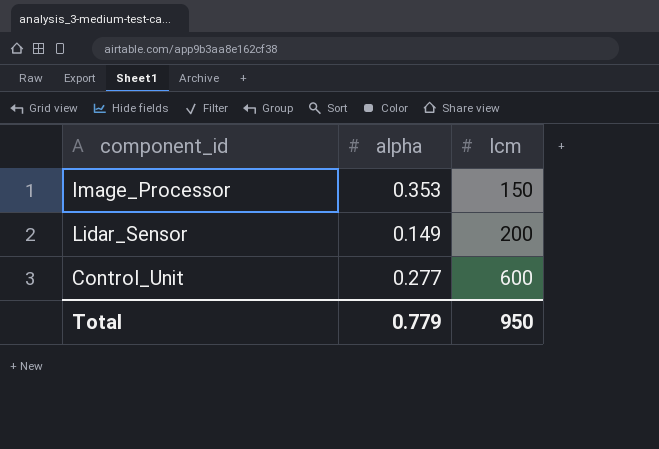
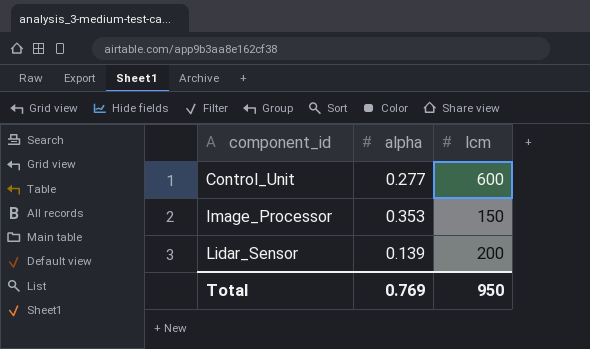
row order: lcm ascending -> component_id ascending
Lidar_Sensor | alpha: 0.149 -> 0.139
Total | alpha: 0.779 -> 0.769

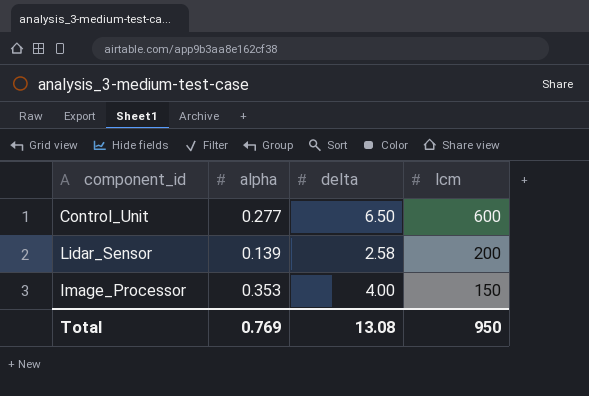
row order: component_id ascending -> lcm descending
column delta | position: none -> 3

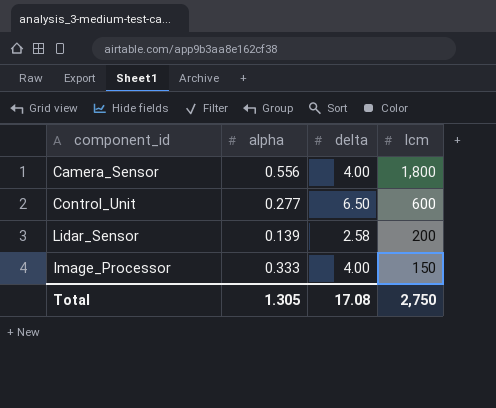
row Camera_Sensor: none -> 0.556 | 4.00 | 1,800
Image_Processor | alpha: 0.353 -> 0.333
Total | alpha: 0.769 -> 1.305
Total | delta: 13.08 -> 17.08
Total | lcm: 950 -> 2,750

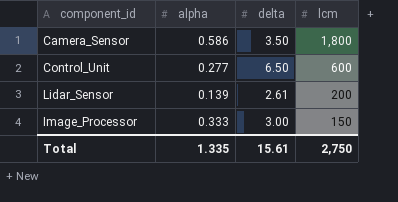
Camera_Sensor | alpha: 0.556 -> 0.586
Camera_Sensor | delta: 4.00 -> 3.50
Lidar_Sensor | delta: 2.58 -> 2.61
Image_Processor | delta: 4.00 -> 3.00
Total | alpha: 1.305 -> 1.335
Total | delta: 17.08 -> 15.61

